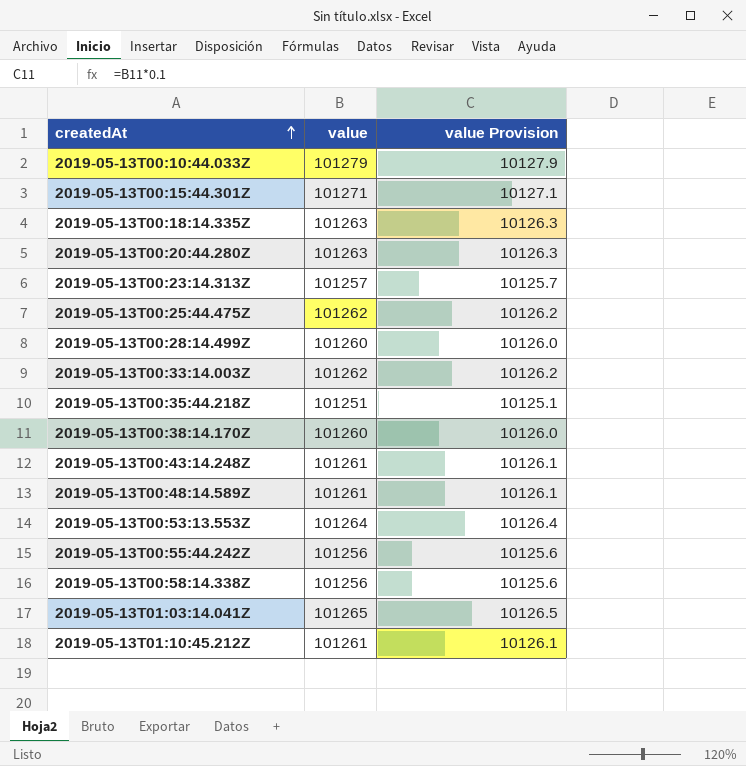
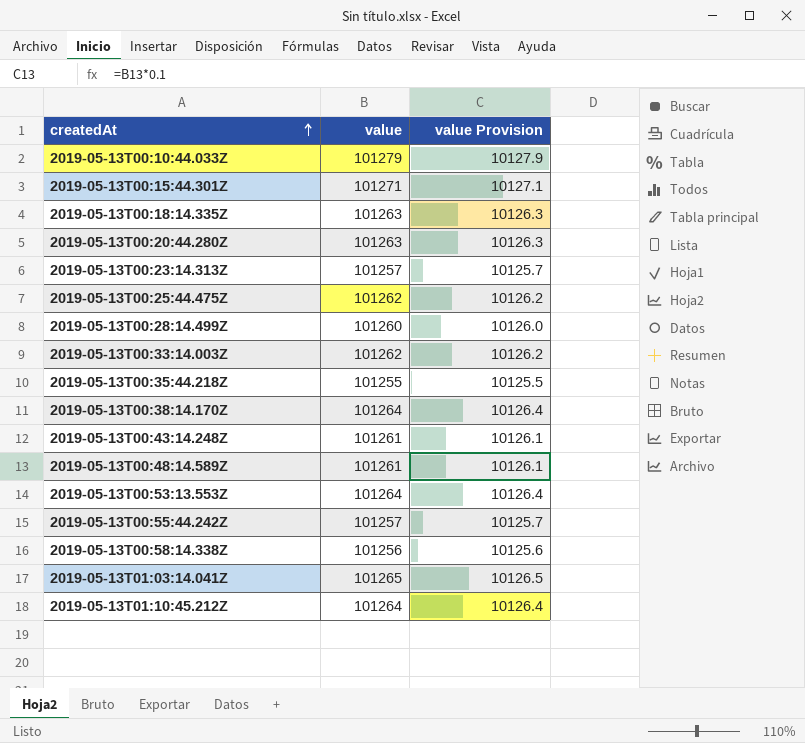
2019-05-13T00:35:44.218Z | value: 101251 -> 101255
2019-05-13T00:35:44.218Z | value Provision: 10125.1 -> 10125.5
2019-05-13T00:38:14.170Z | value: 101260 -> 101264
2019-05-13T00:38:14.170Z | value Provision: 10126.0 -> 10126.4
2019-05-13T00:55:44.242Z | value: 101256 -> 101257
2019-05-13T00:55:44.242Z | value Provision: 10125.6 -> 10125.7
2019-05-13T01:10:45.212Z | value: 101261 -> 101264
2019-05-13T01:10:45.212Z | value Provision: 10126.1 -> 10126.4

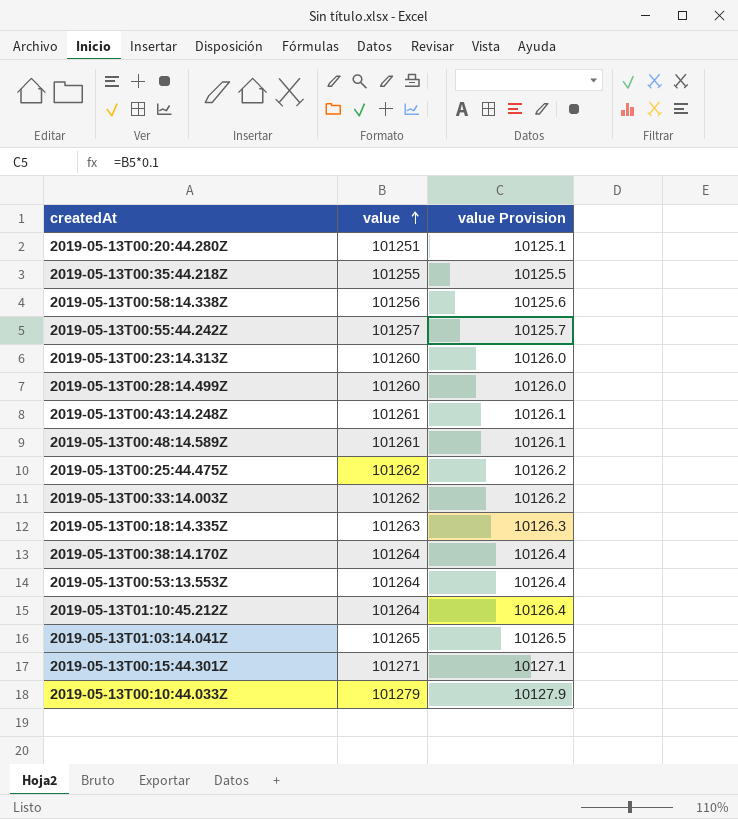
row order: createdAt ascending -> value ascending
2019-05-13T00:20:44.280Z | value: 101263 -> 101251
2019-05-13T00:20:44.280Z | value Provision: 10126.3 -> 10125.1
2019-05-13T00:23:14.313Z | value: 101257 -> 101260
2019-05-13T00:23:14.313Z | value Provision: 10125.7 -> 10126.0

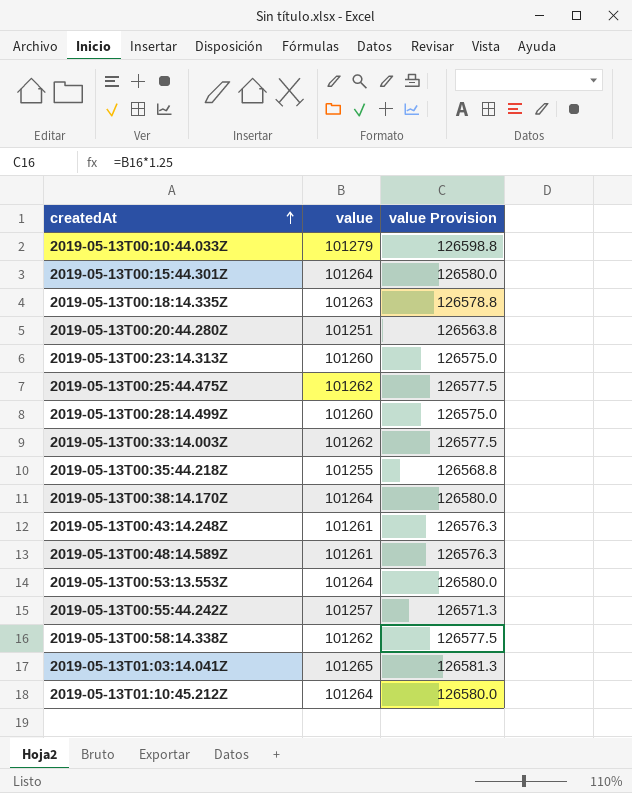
row order: value ascending -> createdAt ascending
column value Provision | formula: [value] * 0.1 -> [value] * 1.25
2019-05-13T00:15:44.301Z | value: 101271 -> 101264
2019-05-13T00:58:14.338Z | value: 101256 -> 101262

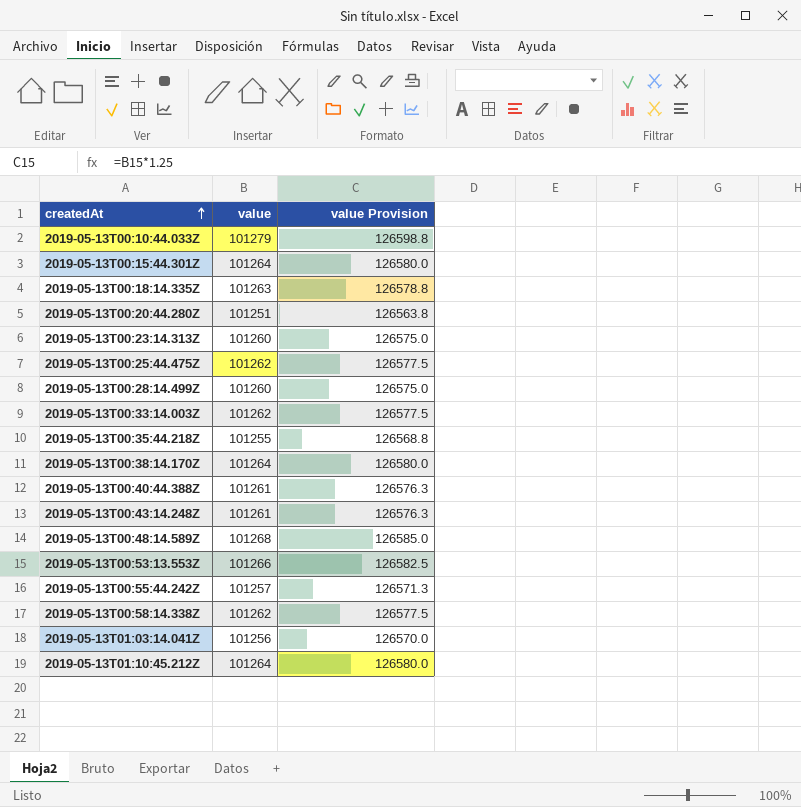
row 2019-05-13T00:40:44.388Z: none -> 101261 | 126576.3
2019-05-13T00:48:14.589Z | value: 101261 -> 101268
2019-05-13T00:48:14.589Z | value Provision: 126576.3 -> 126585.0
2019-05-13T00:53:13.553Z | value: 101264 -> 101266
2019-05-13T00:53:13.553Z | value Provision: 126580.0 -> 126582.5
2019-05-13T01:03:14.041Z | value: 101265 -> 101256
2019-05-13T01:03:14.041Z | value Provision: 126581.3 -> 126570.0

